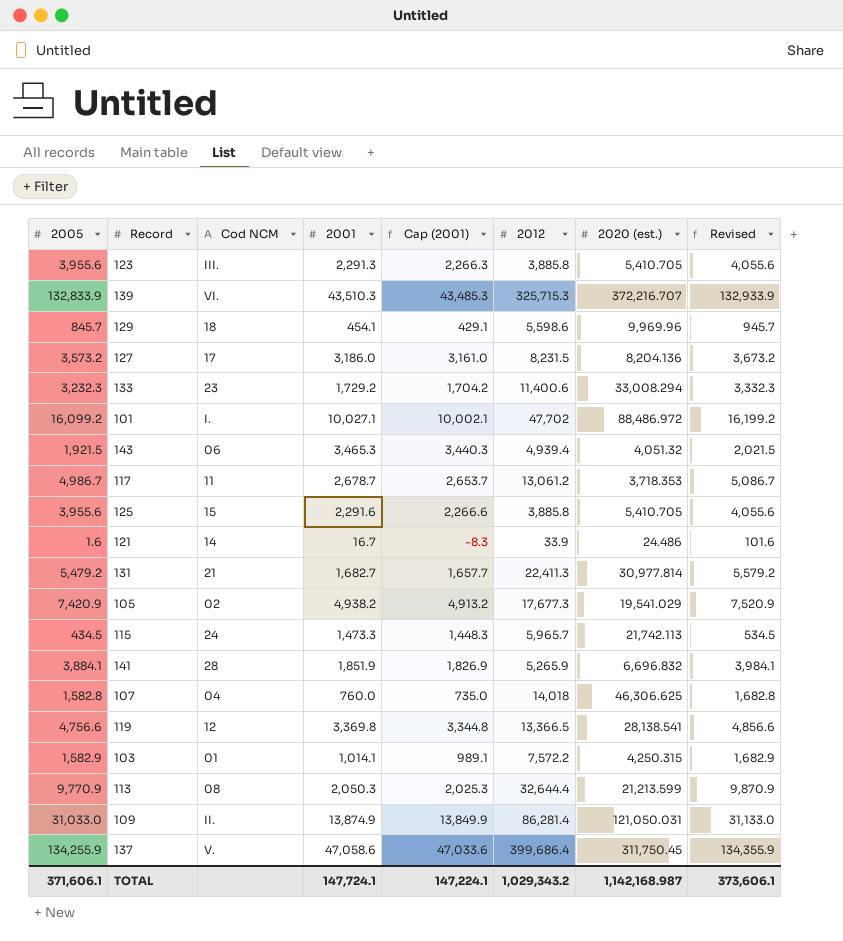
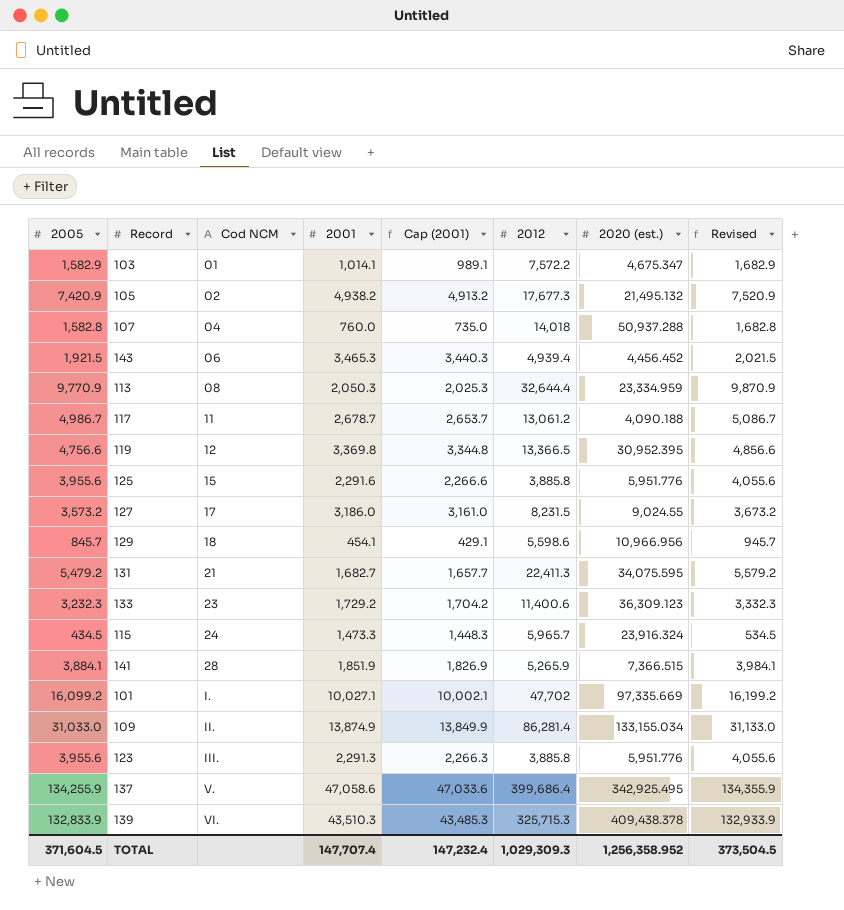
row order: none -> Cod NCM ascending
row 121: 1.6 | 14 | 16.7 | -8.3 | 33.9 | 24.486 | 101.6 -> none
103 | 2020 (est.): 4,250.315 -> 4,675.347
105 | 2020 (est.): 19,541.029 -> 21,495.132
107 | 2020 (est.): 46,306.625 -> 50,937.288
143 | 2020 (est.): 4,051.32 -> 4,456.452
113 | 2020 (est.): 21,213.599 -> 23,334.959
117 | 2020 (est.): 3,718.353 -> 4,090.188
119 | 2020 (est.): 28,138.541 -> 30,952.395
125 | 2020 (est.): 5,410.705 -> 5,951.776
127 | 2020 (est.): 8,204.136 -> 9,024.55
129 | 2020 (est.): 9,969.96 -> 10,966.956
131 | 2020 (est.): 30,977.814 -> 34,075.595
133 | 2020 (est.): 33,008.294 -> 36,309.123
115 | 2020 (est.): 21,742.113 -> 23,916.324
141 | 2020 (est.): 6,696.832 -> 7,366.515
101 | 2020 (est.): 88,486.972 -> 97,335.669
109 | 2020 (est.): 121,050.031 -> 133,155.034
123 | 2020 (est.): 5,410.705 -> 5,951.776
137 | 2020 (est.): 311,750.45 -> 342,925.495
139 | 2020 (est.): 372,216.707 -> 409,438.378
TOTAL | 2005: 371,606.1 -> 371,604.5
TOTAL | 2001: 147,724.1 -> 147,707.4
TOTAL | Cap (2001): 147,224.1 -> 147,232.4
TOTAL | 2012: 1,029,343.2 -> 1,029,309.3
TOTAL | 2020 (est.): 1,142,168.987 -> 1,256,358.952
TOTAL | Revised: 373,606.1 -> 373,504.5

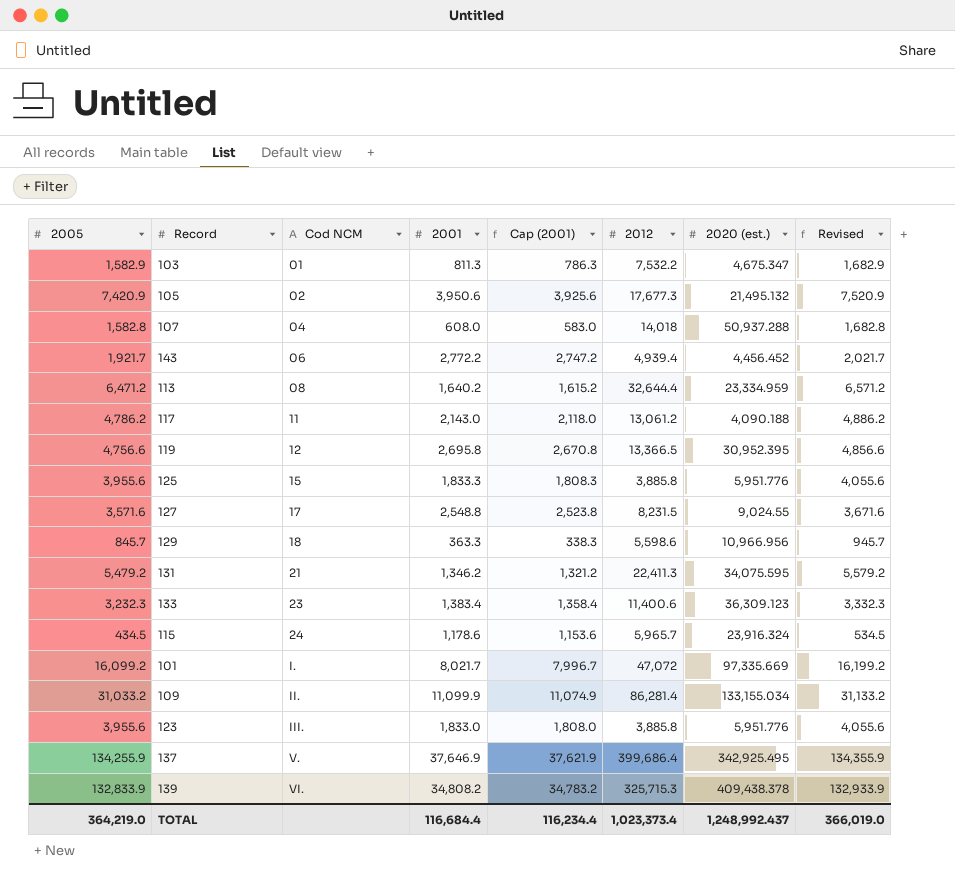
row 141: 3,884.1 | 28 | 1,851.9 | 1,826.9 | 5,265.9 | 7,366.515 | 3,984.1 -> none
103 | 2001: 1,014.1 -> 811.3
103 | Cap (2001): 989.1 -> 786.3
103 | 2012: 7,572.2 -> 7,532.2
105 | 2001: 4,938.2 -> 3,950.6
105 | Cap (2001): 4,913.2 -> 3,925.6
107 | 2001: 760.0 -> 608.0
107 | Cap (2001): 735.0 -> 583.0
143 | 2005: 1,921.5 -> 1,921.7
143 | 2001: 3,465.3 -> 2,772.2
143 | Cap (2001): 3,440.3 -> 2,747.2
143 | Revised: 2,021.5 -> 2,021.7
113 | 2005: 9,770.9 -> 6,471.2
113 | 2001: 2,050.3 -> 1,640.2
113 | Cap (2001): 2,025.3 -> 1,615.2
113 | Revised: 9,870.9 -> 6,571.2
117 | 2005: 4,986.7 -> 4,786.2
117 | 2001: 2,678.7 -> 2,143.0
117 | Cap (2001): 2,653.7 -> 2,118.0
117 | Revised: 5,086.7 -> 4,886.2
119 | 2001: 3,369.8 -> 2,695.8
119 | Cap (2001): 3,344.8 -> 2,670.8
125 | 2001: 2,291.6 -> 1,833.3
125 | Cap (2001): 2,266.6 -> 1,808.3
127 | 2005: 3,573.2 -> 3,571.6
127 | 2001: 3,186.0 -> 2,548.8
127 | Cap (2001): 3,161.0 -> 2,523.8
127 | Revised: 3,673.2 -> 3,671.6
129 | 2001: 454.1 -> 363.3
129 | Cap (2001): 429.1 -> 338.3
131 | 2001: 1,682.7 -> 1,346.2
131 | Cap (2001): 1,657.7 -> 1,321.2
133 | 2001: 1,729.2 -> 1,383.4
133 | Cap (2001): 1,704.2 -> 1,358.4
115 | 2001: 1,473.3 -> 1,178.6
115 | Cap (2001): 1,448.3 -> 1,153.6
101 | 2001: 10,027.1 -> 8,021.7
101 | Cap (2001): 10,002.1 -> 7,996.7
101 | 2012: 47,702 -> 47,072
109 | 2005: 31,033.0 -> 31,033.2
109 | 2001: 13,874.9 -> 11,099.9
109 | Cap (2001): 13,849.9 -> 11,074.9
109 | Revised: 31,133.0 -> 31,133.2
123 | 2001: 2,291.3 -> 1,833.0
123 | Cap (2001): 2,266.3 -> 1,808.0
137 | 2001: 47,058.6 -> 37,646.9
137 | Cap (2001): 47,033.6 -> 37,621.9
139 | 2001: 43,510.3 -> 34,808.2
139 | Cap (2001): 43,485.3 -> 34,783.2
TOTAL | 2005: 371,604.5 -> 364,219.0
TOTAL | 2001: 147,707.4 -> 116,684.4
TOTAL | Cap (2001): 147,232.4 -> 116,234.4
TOTAL | 2012: 1,029,309.3 -> 1,023,373.4
TOTAL | 2020 (est.): 1,256,358.952 -> 1,248,992.437
TOTAL | Revised: 373,504.5 -> 366,019.0

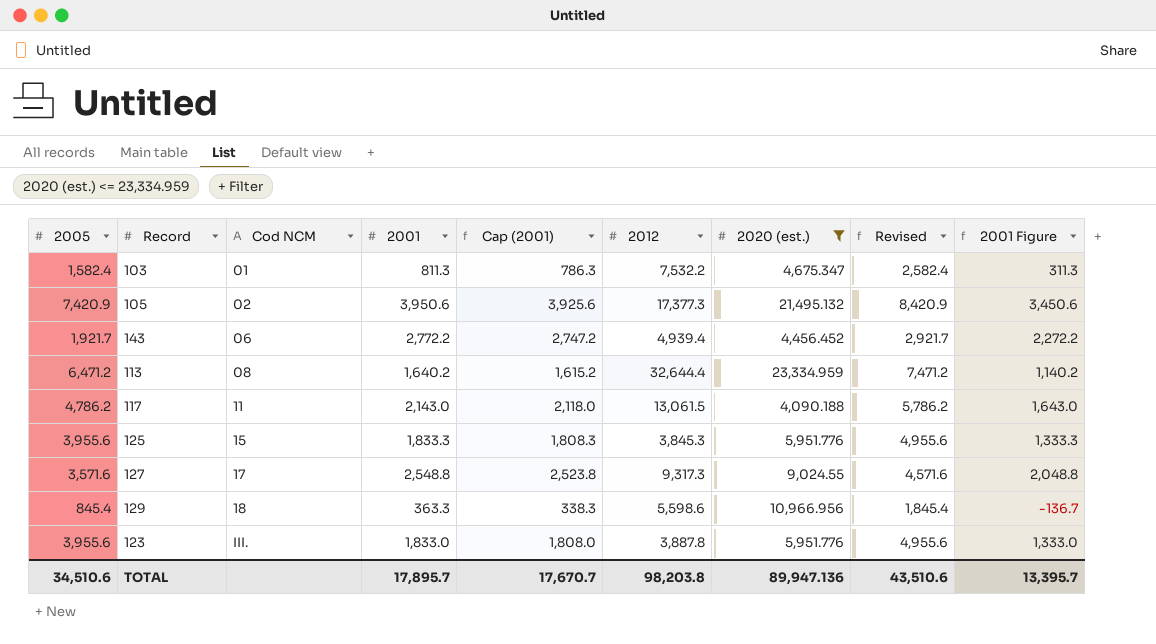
filter: none -> 2020 (est.) <= 23,334.959
column Revised | formula: [2005] + 100 -> [2005] + 1000
column 2001 Figure | formula: none -> [2001] - 500
103 | 2005: 1,582.9 -> 1,582.4
105 | 2012: 17,677.3 -> 17,377.3
117 | 2012: 13,061.2 -> 13,061.5
125 | 2012: 3,885.8 -> 3,845.3
127 | 2012: 8,231.5 -> 9,317.3
129 | 2005: 845.7 -> 845.4
123 | 2012: 3,885.8 -> 3,887.8
TOTAL | 2005: 364,219.0 -> 34,510.6
TOTAL | 2001: 116,684.4 -> 17,895.7
TOTAL | Cap (2001): 116,234.4 -> 17,670.7
TOTAL | 2012: 1,023,373.4 -> 98,203.8
TOTAL | 2020 (est.): 1,248,992.437 -> 89,947.136
TOTAL | Revised: 366,019.0 -> 43,510.6

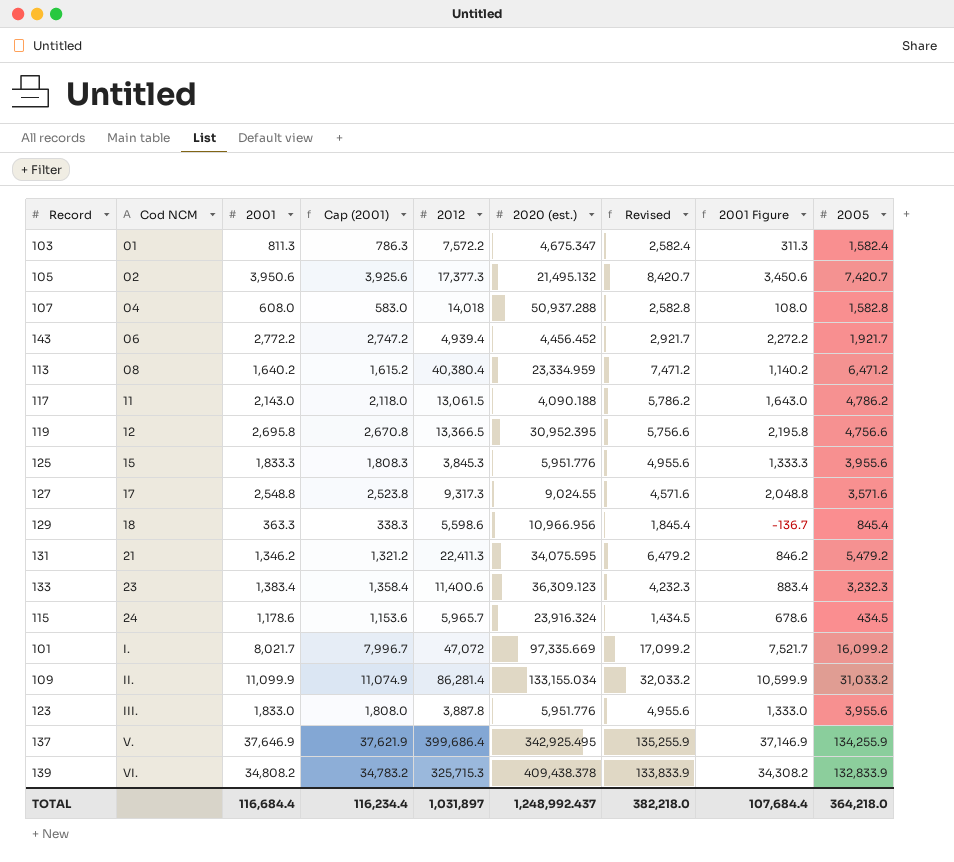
filter: 2020 (est.) <= 23,334.959 -> none
column 2005 | position: 1 -> 9
103 | 2012: 7,532.2 -> 7,572.2
105 | Revised: 8,420.9 -> 8,420.7
105 | 2005: 7,420.9 -> 7,420.7
113 | 2012: 32,644.4 -> 40,380.4
TOTAL | 2001: 17,895.7 -> 116,684.4
TOTAL | Cap (2001): 17,670.7 -> 116,234.4
TOTAL | 2012: 98,203.8 -> 1,031,897
TOTAL | 2020 (est.): 89,947.136 -> 1,248,992.437
TOTAL | Revised: 43,510.6 -> 382,218.0
TOTAL | 2001 Figure: 13,395.7 -> 107,684.4
TOTAL | 2005: 34,510.6 -> 364,218.0

